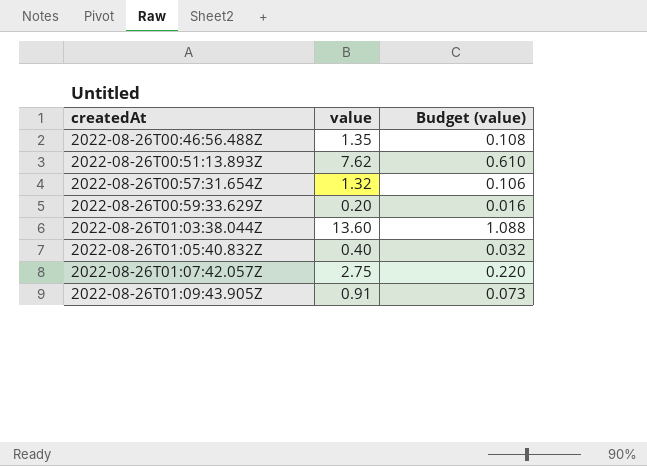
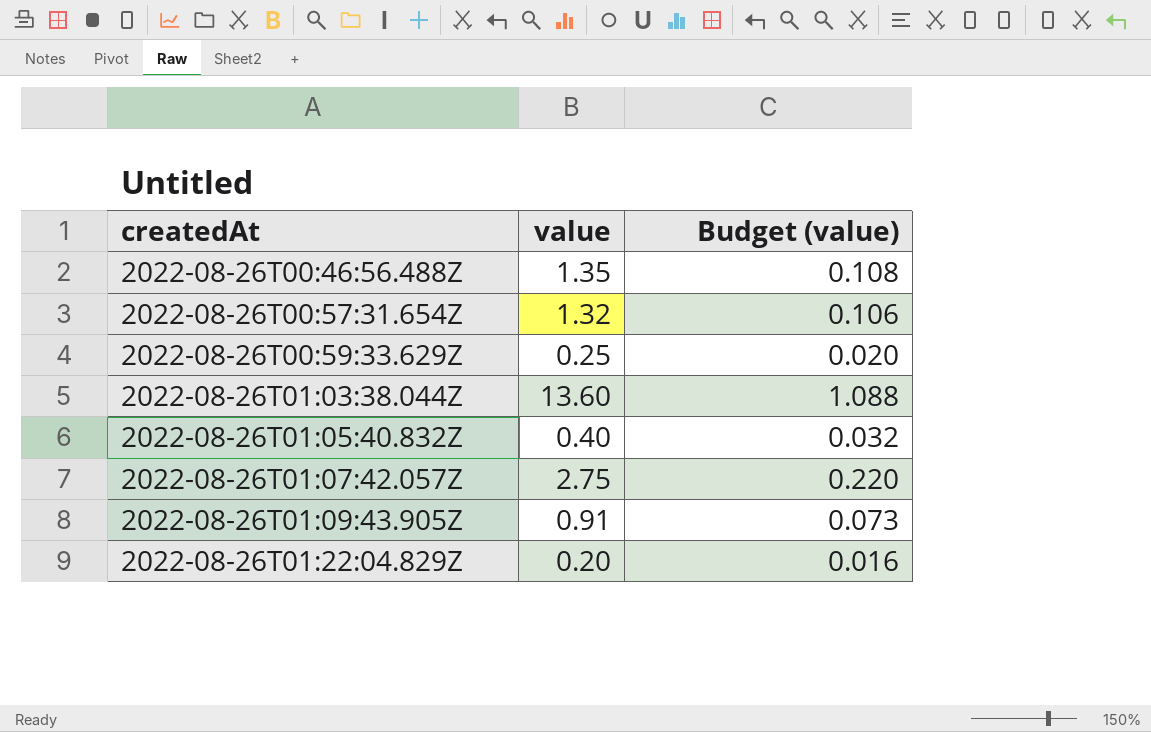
row 2022-08-26T00:51:13.893Z: 7.62 | 0.610 -> none
2022-08-26T00:59:33.629Z | value: 0.20 -> 0.25
2022-08-26T00:59:33.629Z | Budget (value): 0.016 -> 0.020
row 2022-08-26T01:22:04.829Z: none -> 0.20 | 0.016

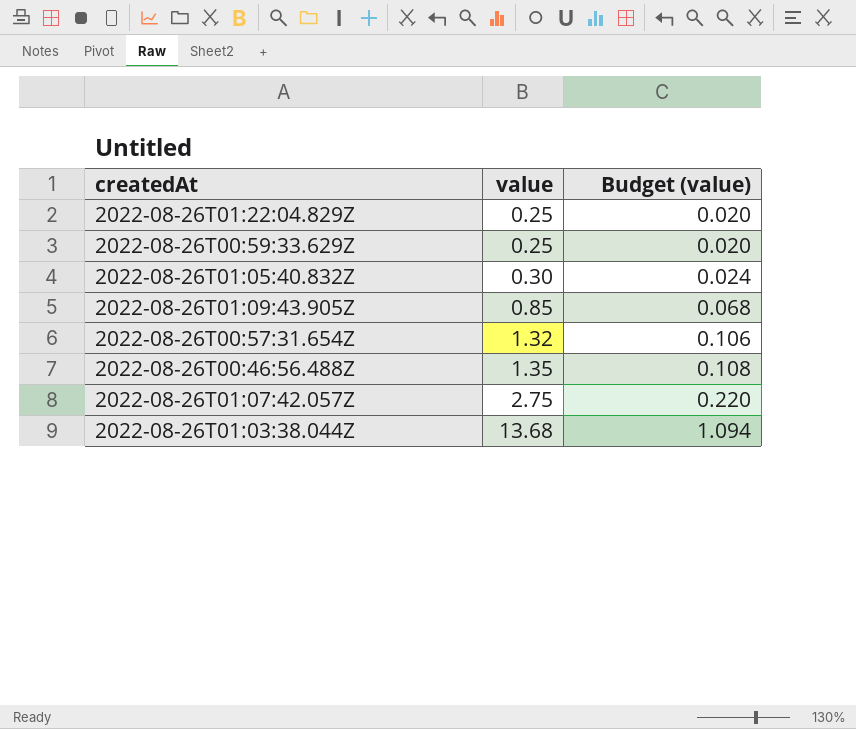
row order: createdAt ascending -> value ascending
2022-08-26T01:22:04.829Z | value: 0.20 -> 0.25
2022-08-26T01:22:04.829Z | Budget (value): 0.016 -> 0.020
2022-08-26T01:05:40.832Z | value: 0.40 -> 0.30
2022-08-26T01:05:40.832Z | Budget (value): 0.032 -> 0.024
2022-08-26T01:09:43.905Z | value: 0.91 -> 0.85
2022-08-26T01:09:43.905Z | Budget (value): 0.073 -> 0.068
2022-08-26T01:03:38.044Z | value: 13.60 -> 13.68
2022-08-26T01:03:38.044Z | Budget (value): 1.088 -> 1.094

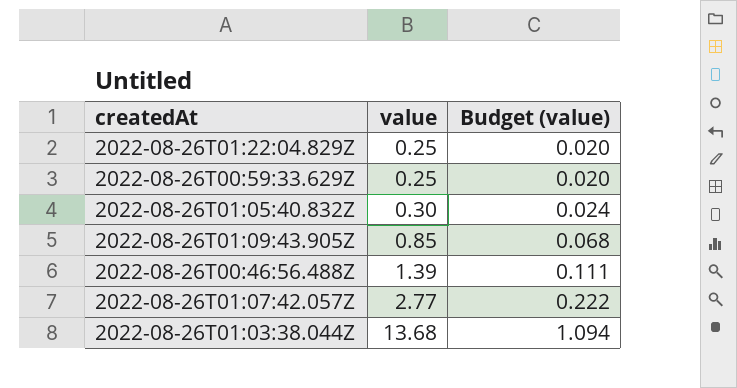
row 2022-08-26T00:57:31.654Z: 1.32 | 0.106 -> none
2022-08-26T00:46:56.488Z | value: 1.35 -> 1.39
2022-08-26T00:46:56.488Z | Budget (value): 0.108 -> 0.111
2022-08-26T01:07:42.057Z | value: 2.75 -> 2.77
2022-08-26T01:07:42.057Z | Budget (value): 0.220 -> 0.222

